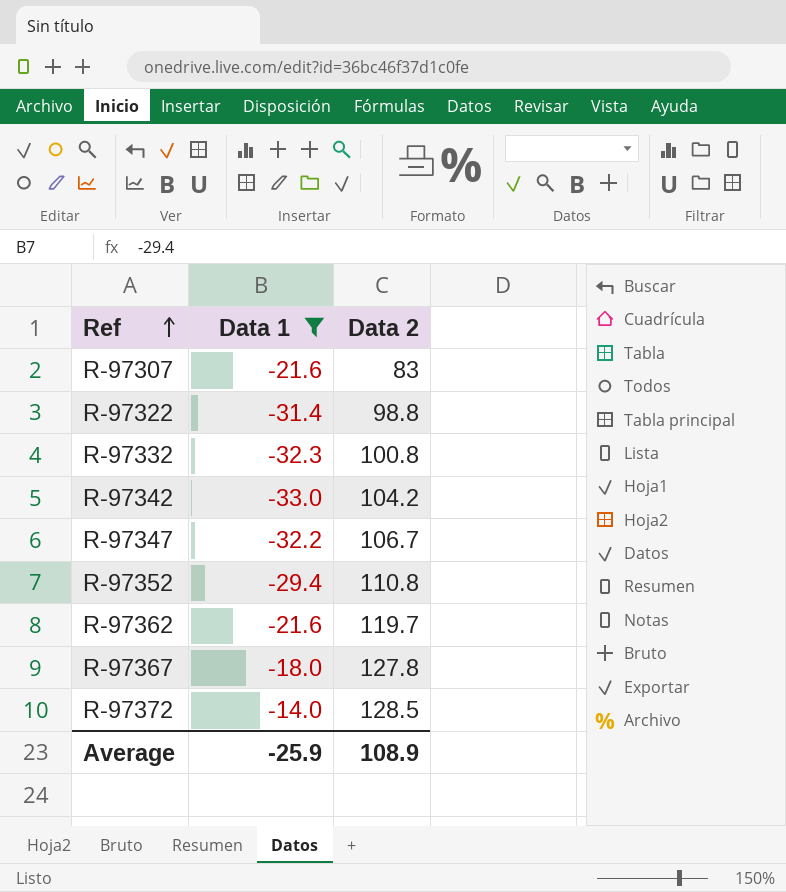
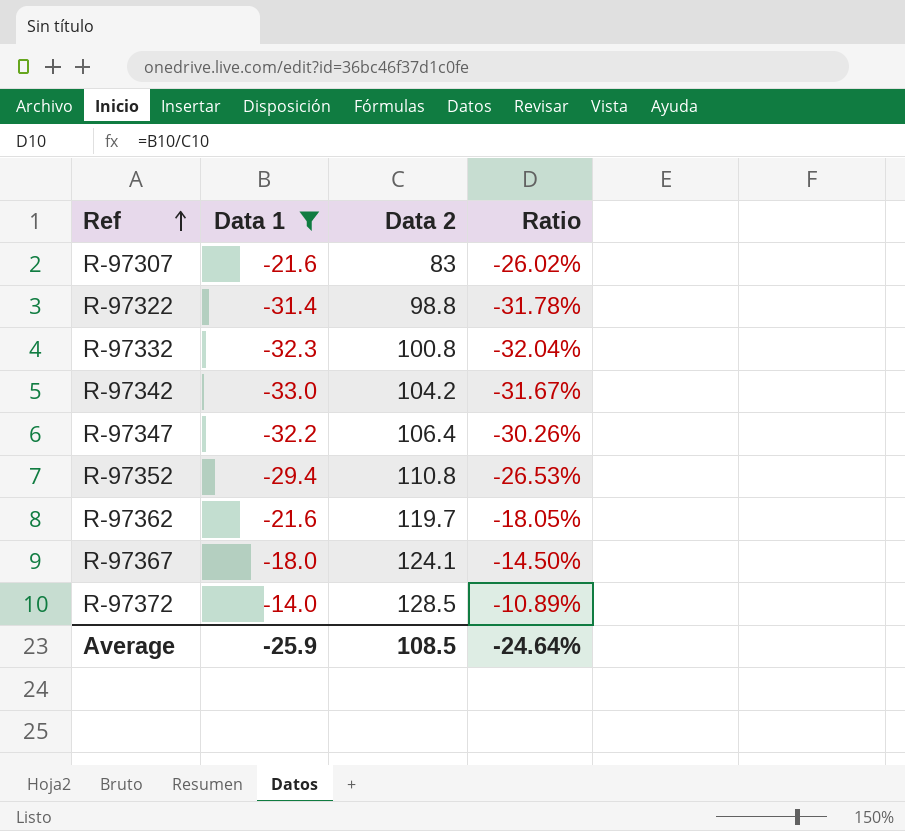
column Ratio | formula: none -> [Data 1] / [Data 2]
R-97347 | Data 2: 106.7 -> 106.4
R-97367 | Data 2: 127.8 -> 124.1
Average | Data 2: 108.9 -> 108.5

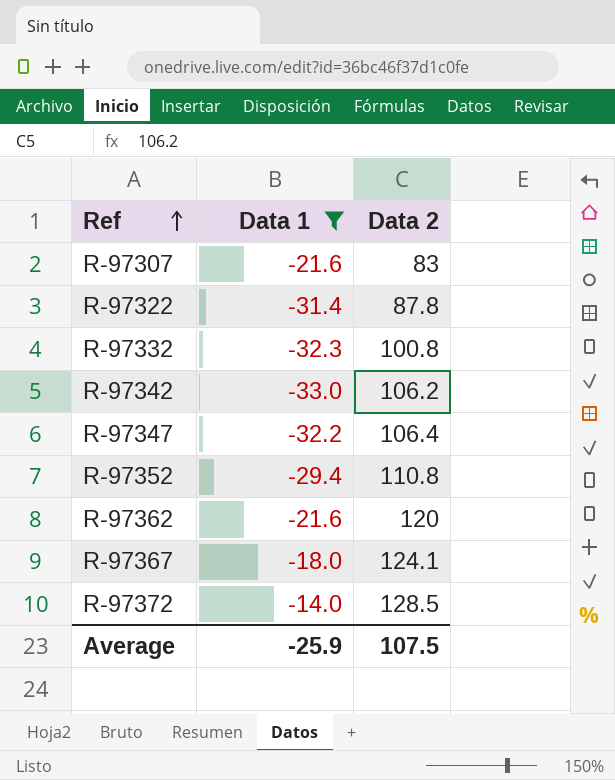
column Ratio | formula: [Data 1] / [Data 2] -> none
R-97322 | Data 2: 98.8 -> 87.8
R-97342 | Data 2: 104.2 -> 106.2
R-97362 | Data 2: 119.7 -> 120
Average | Data 2: 108.5 -> 107.5

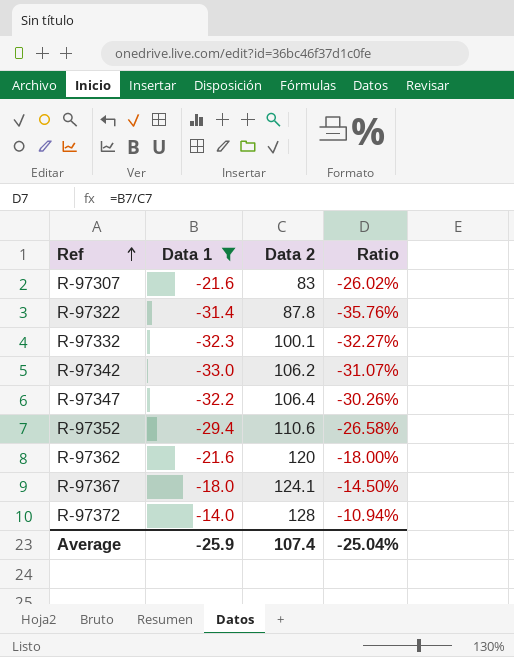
column Ratio | formula: none -> [Data 1] / [Data 2]
R-97332 | Data 2: 100.8 -> 100.1
R-97352 | Data 2: 110.8 -> 110.6
R-97372 | Data 2: 128.5 -> 128
Average | Data 2: 107.5 -> 107.4

